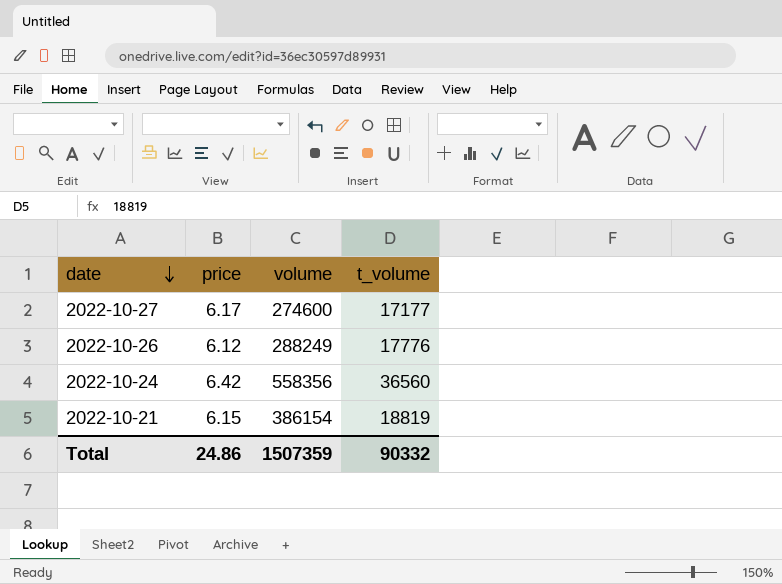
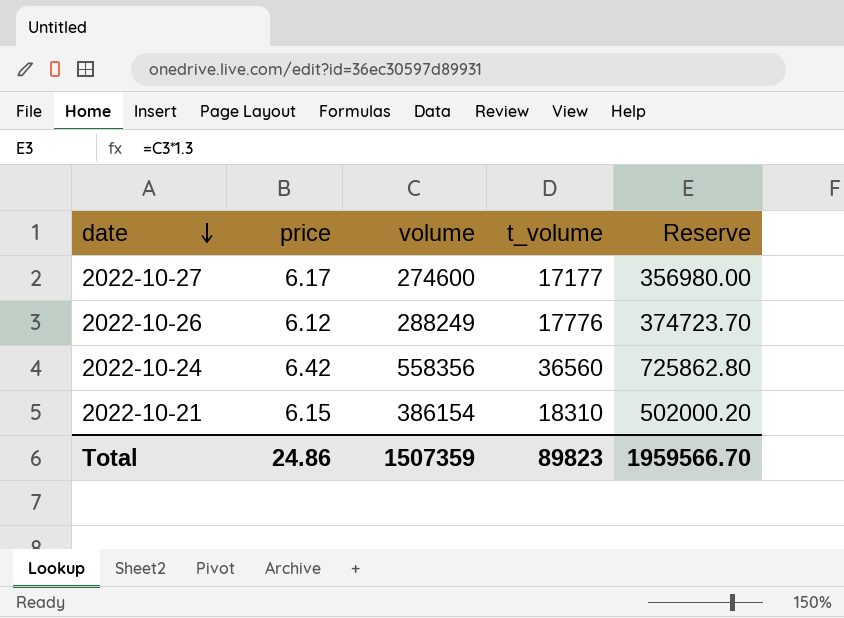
column Reserve | formula: none -> [volume] * 1.3
2022-10-21 | t_volume: 18819 -> 18310
Total | t_volume: 90332 -> 89823

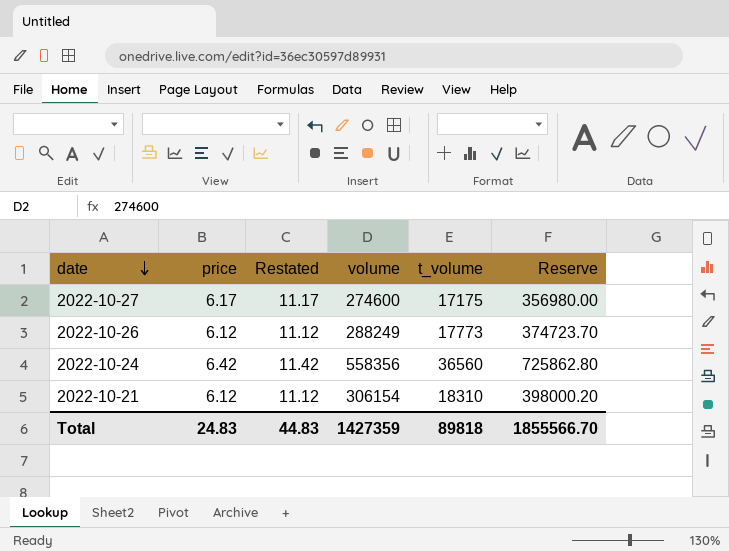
column Restated | formula: none -> [price] + 5
2022-10-27 | t_volume: 17177 -> 17175
2022-10-26 | t_volume: 17776 -> 17773
2022-10-21 | price: 6.15 -> 6.12
2022-10-21 | volume: 386154 -> 306154
2022-10-21 | Reserve: 502000.20 -> 398000.20
Total | price: 24.86 -> 24.83
Total | volume: 1507359 -> 1427359
Total | t_volume: 89823 -> 89818
Total | Reserve: 1959566.70 -> 1855566.70

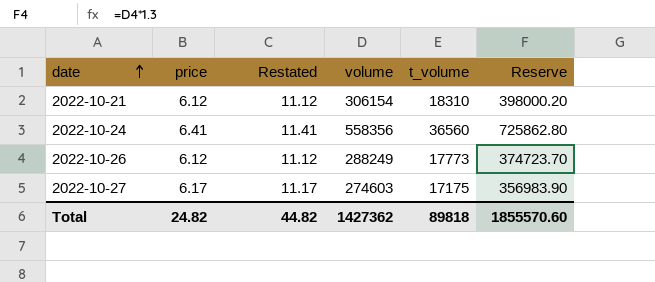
row order: date descending -> date ascending
2022-10-24 | price: 6.42 -> 6.41
2022-10-24 | Restated: 11.42 -> 11.41
2022-10-27 | volume: 274600 -> 274603
2022-10-27 | Reserve: 356980.00 -> 356983.90
Total | price: 24.83 -> 24.82
Total | Restated: 44.83 -> 44.82
Total | volume: 1427359 -> 1427362
Total | Reserve: 1855566.70 -> 1855570.60

